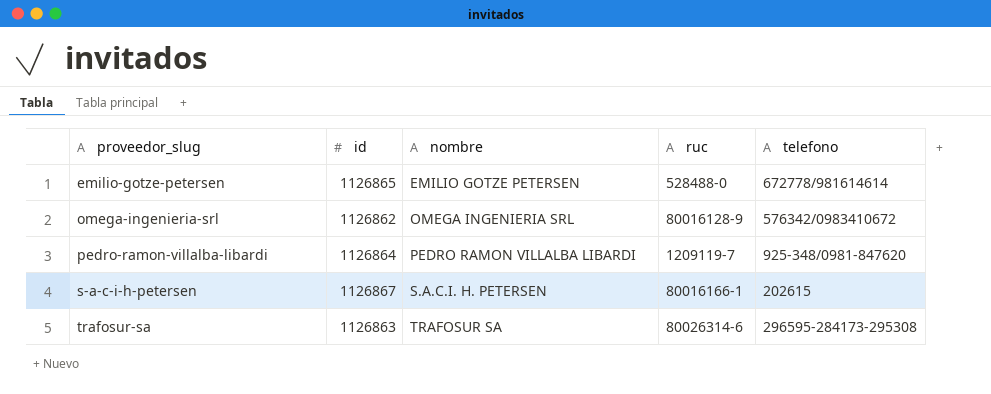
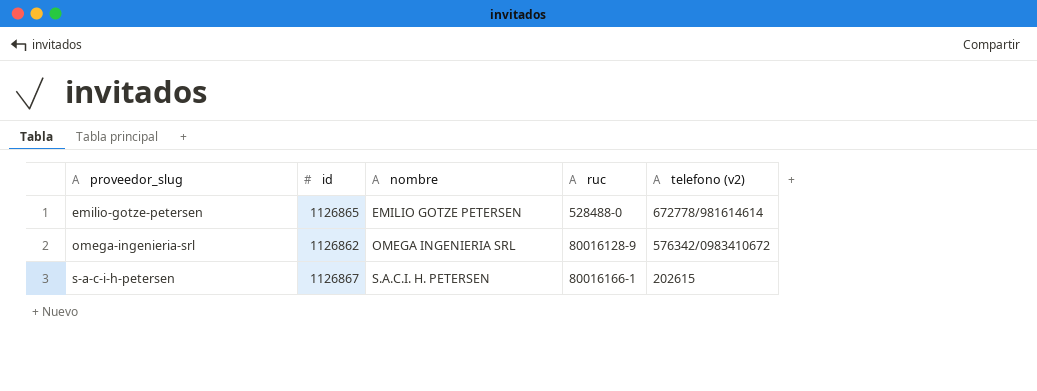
column name: telefono -> telefono (v2)
row pedro-ramon-villalba-libardi: 1126864 | PEDRO RAMON VILLALBA LIBARDI | 1209119-7 | 925-348/0981-847620 -> none
row trafosur-sa: 1126863 | TRAFOSUR SA | 80026314-6 | 296595-284173-295308 -> none

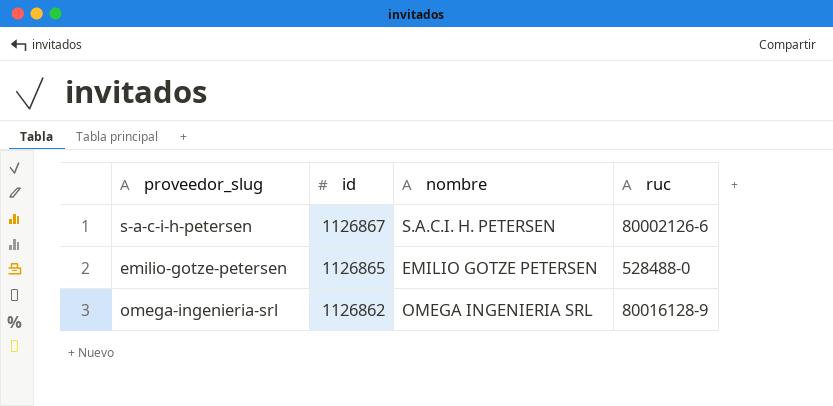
row order: proveedor_slug ascending -> id descending
column telefono (v2) | position: 5 -> none
s-a-c-i-h-petersen | ruc: 80016166-1 -> 80002126-6

